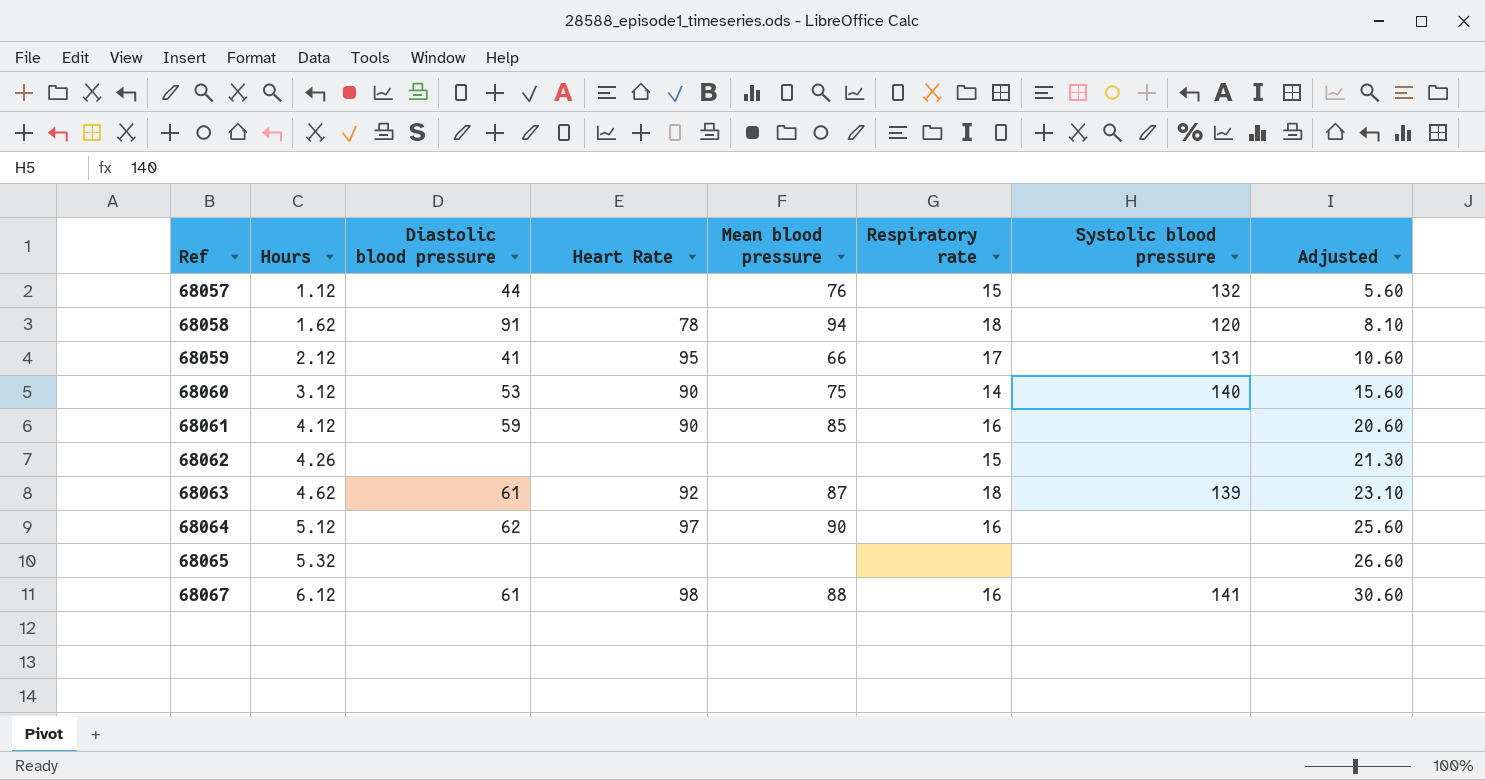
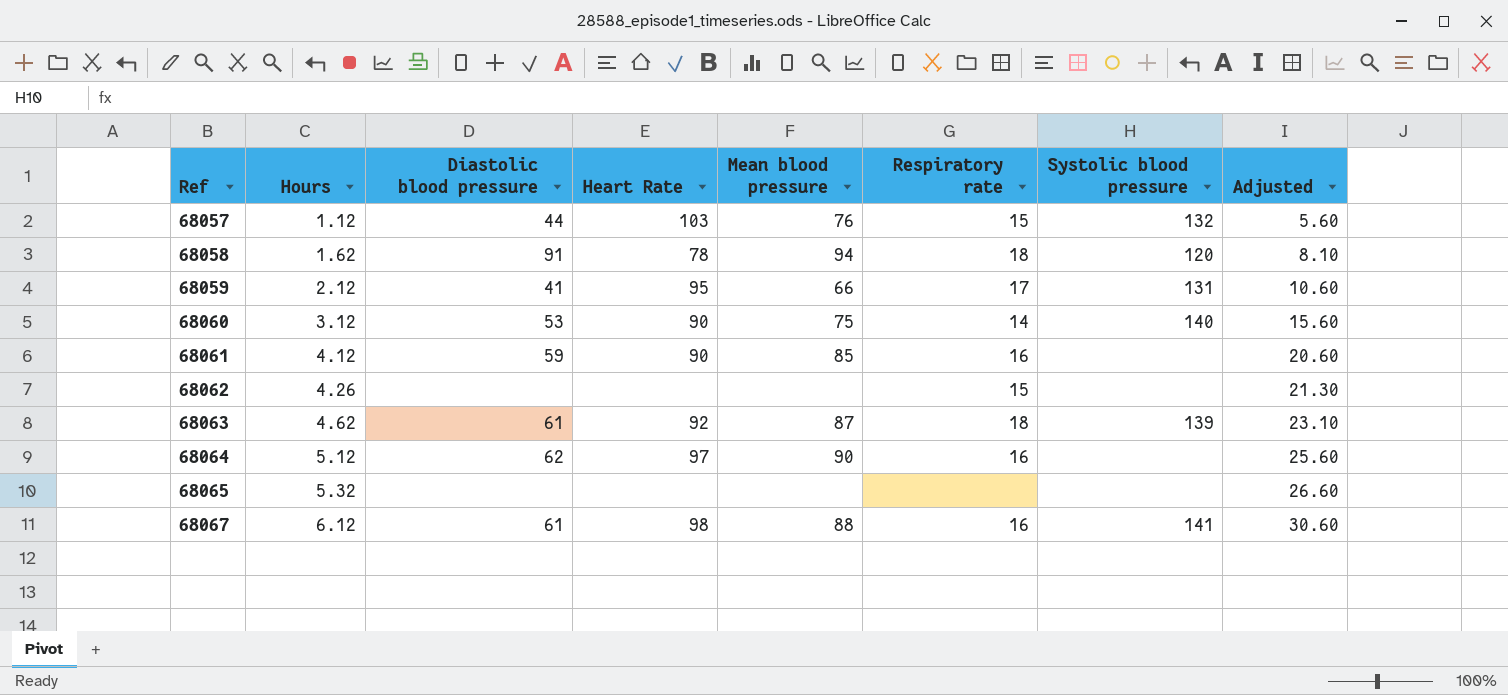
68057 | Heart Rate: none -> 103

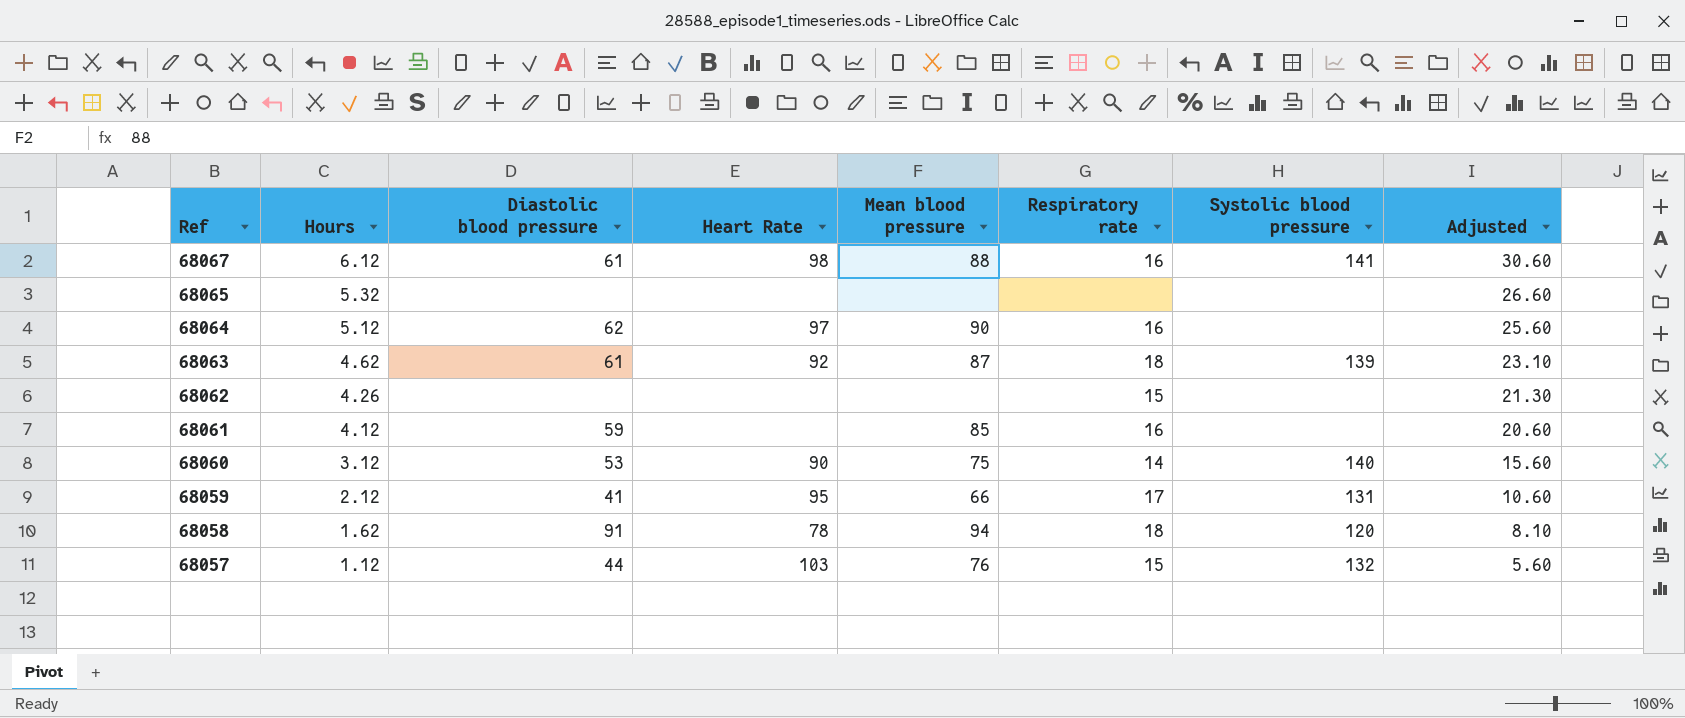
row order: Ref ascending -> Ref descending
68061 | Heart Rate: 90 -> none

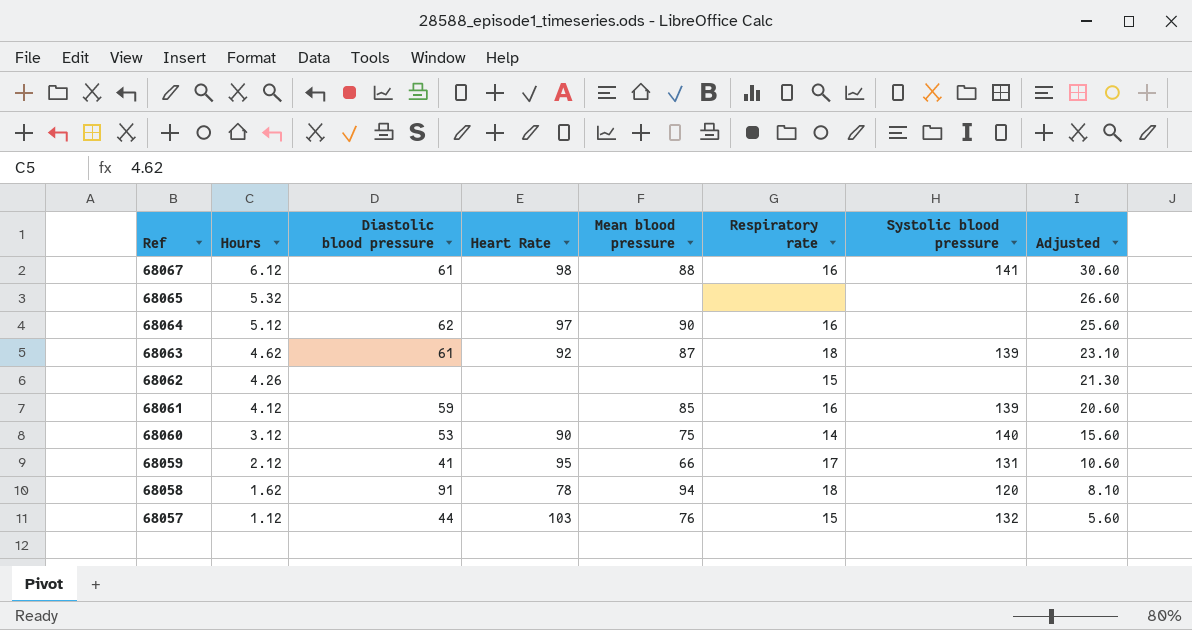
68061 | Systolic blood pressure: none -> 139

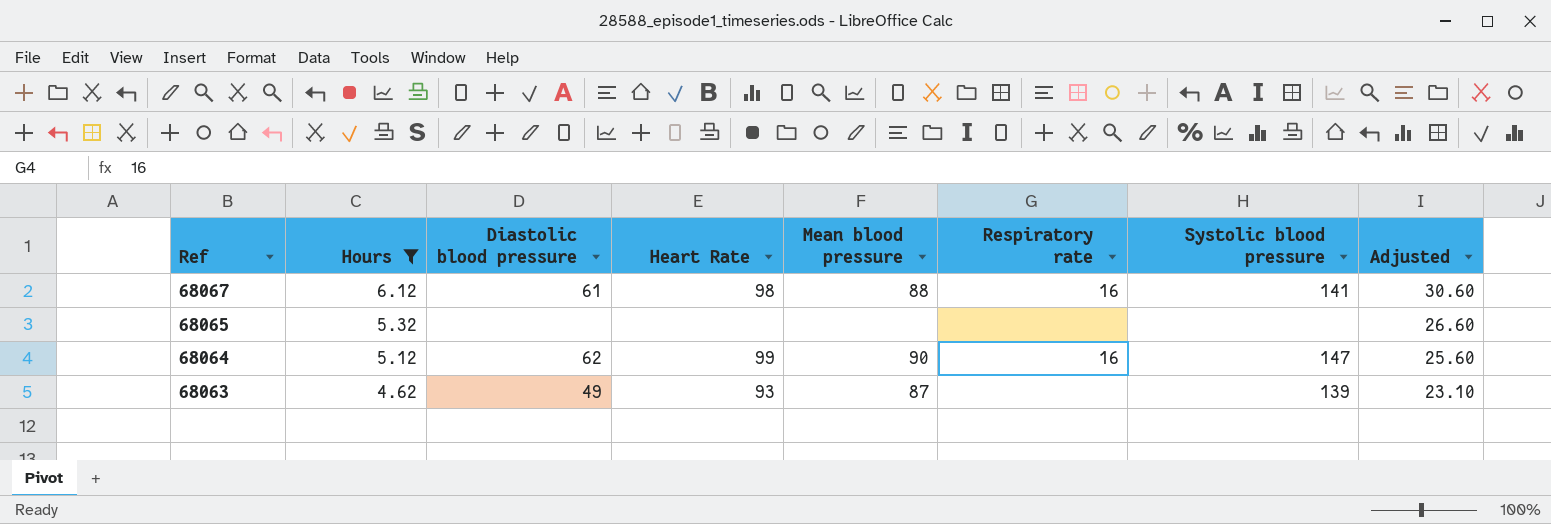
filter: none -> Hours >= 4.62
68064 | Heart Rate: 97 -> 99
68064 | Systolic blood pressure: none -> 147
68063 | Diastolic blood pressure: 61 -> 49
68063 | Heart Rate: 92 -> 93
68063 | Respiratory rate: 18 -> none

